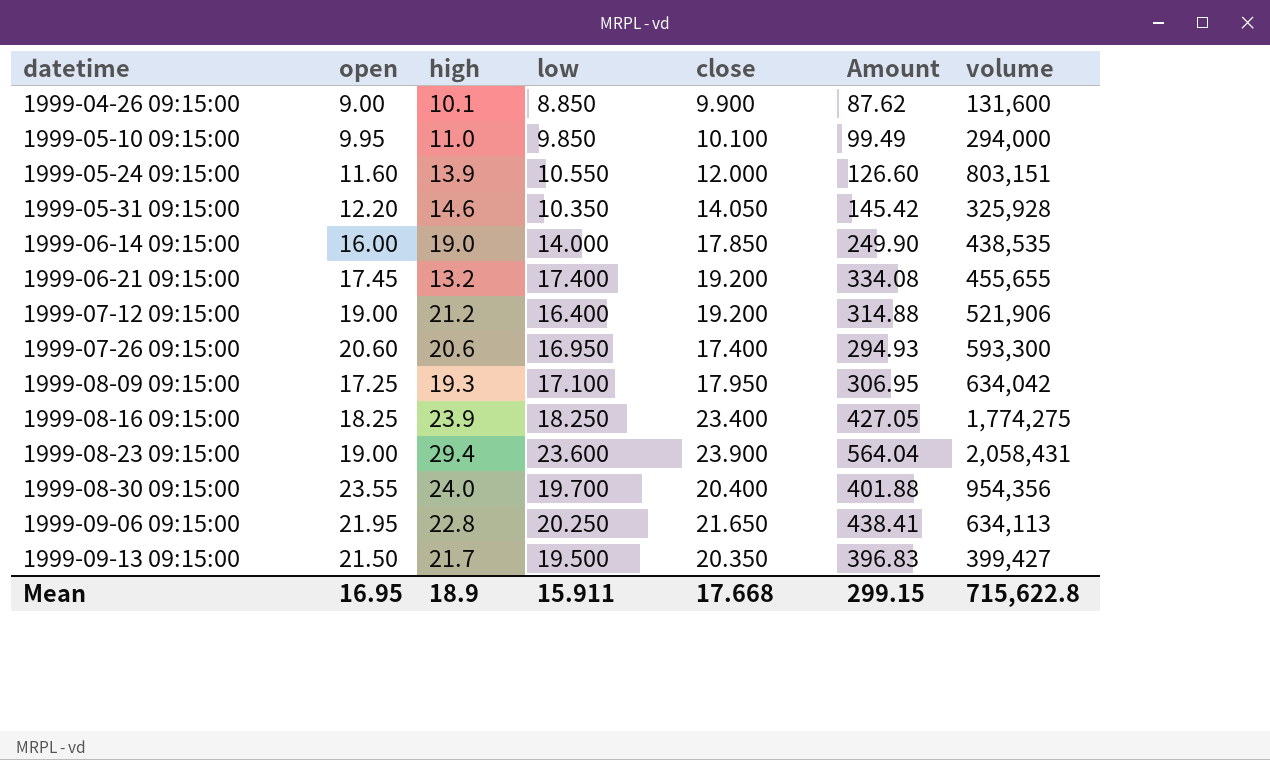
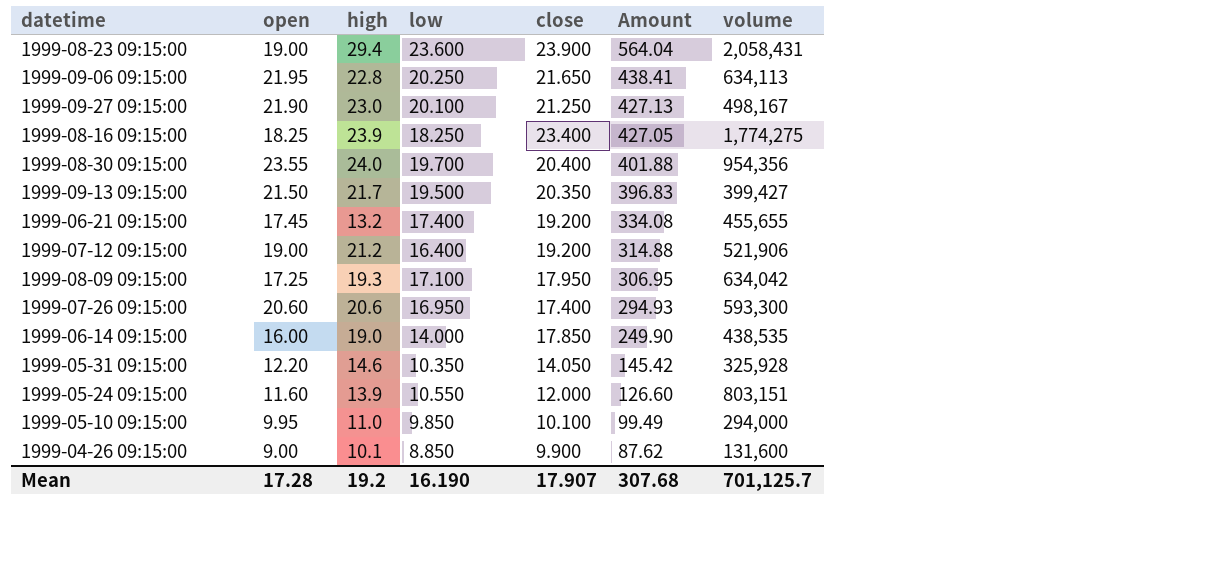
row order: datetime ascending -> Amount descending
row 1999-09-27 09:15:00: none -> 21.90 | 23.0 | 20.100 | 21.250 | 427.13 | 498,167
Mean | open: 16.95 -> 17.28
Mean | high: 18.9 -> 19.2
Mean | low: 15.911 -> 16.190
Mean | close: 17.668 -> 17.907
Mean | Amount: 299.15 -> 307.68
Mean | volume: 715,622.8 -> 701,125.7

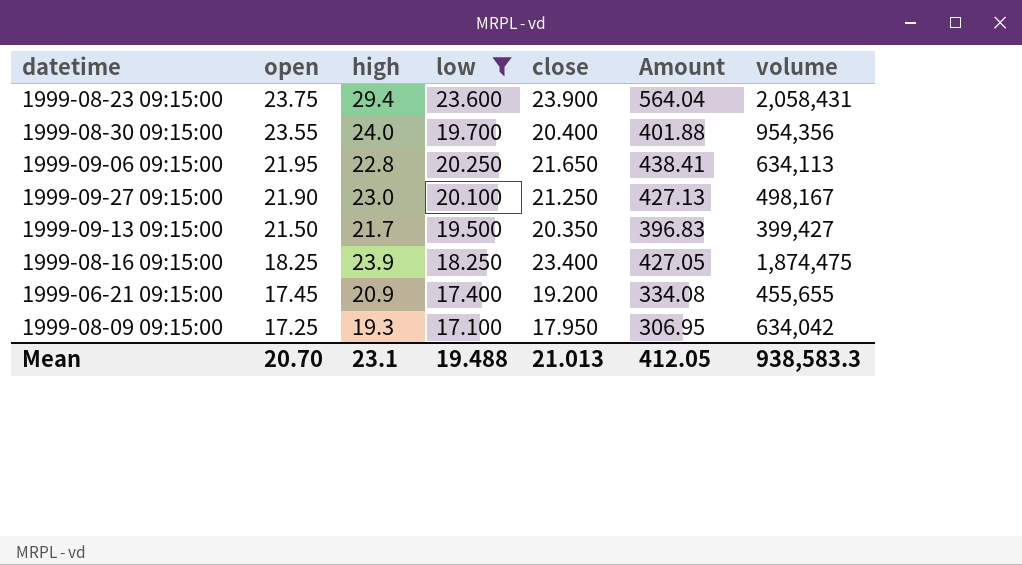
filter: none -> low >= 17.100
row order: Amount descending -> open descending
1999-08-23 09:15:00 | open: 19.00 -> 23.75
1999-08-16 09:15:00 | volume: 1,774,275 -> 1,874,475
1999-06-21 09:15:00 | high: 13.2 -> 20.9
Mean | open: 17.28 -> 20.70
Mean | high: 19.2 -> 23.1
Mean | low: 16.190 -> 19.488
Mean | close: 17.907 -> 21.013
Mean | Amount: 307.68 -> 412.05
Mean | volume: 701,125.7 -> 938,583.3

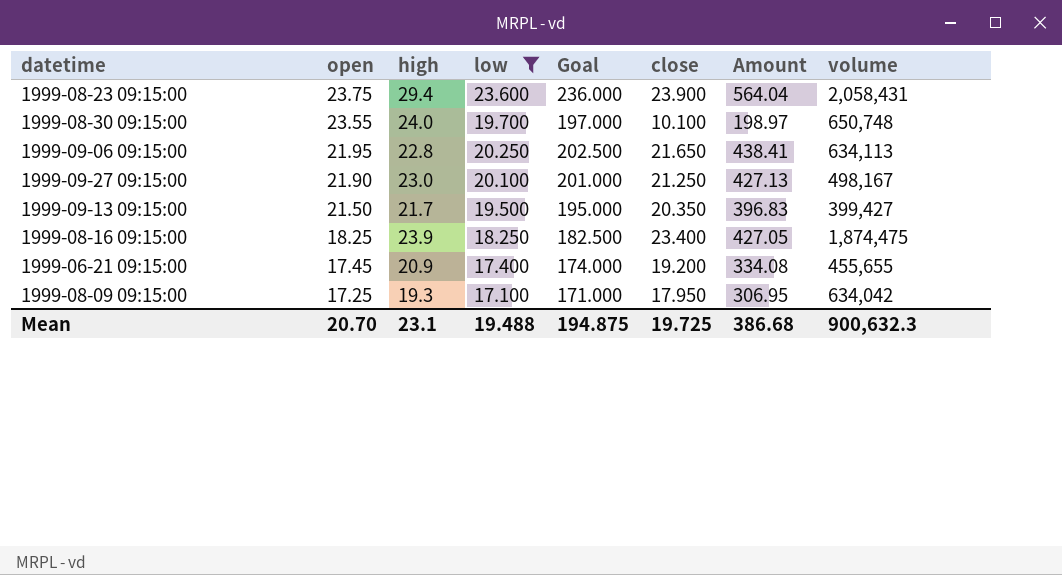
column Goal | formula: none -> [low] * 10
1999-08-30 09:15:00 | close: 20.400 -> 10.100
1999-08-30 09:15:00 | Amount: 401.88 -> 198.97
1999-08-30 09:15:00 | volume: 954,356 -> 650,748
Mean | close: 21.013 -> 19.725
Mean | Amount: 412.05 -> 386.68
Mean | volume: 938,583.3 -> 900,632.3

